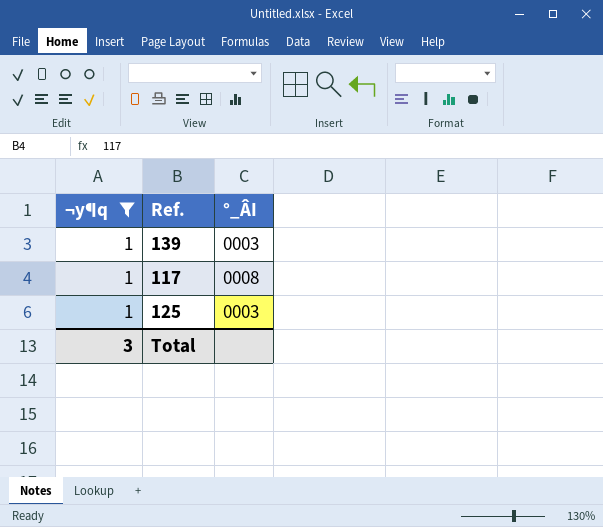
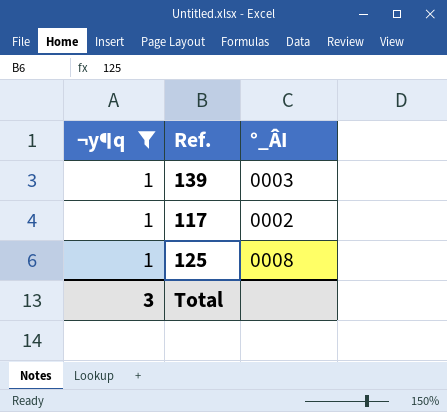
117 | °_ÂI: 0008 -> 0002
125 | °_ÂI: 0003 -> 0008

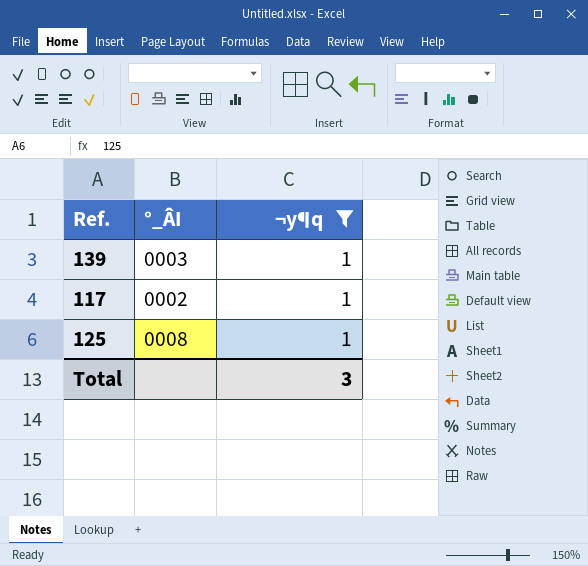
column ¬y¶q | position: 1 -> 3

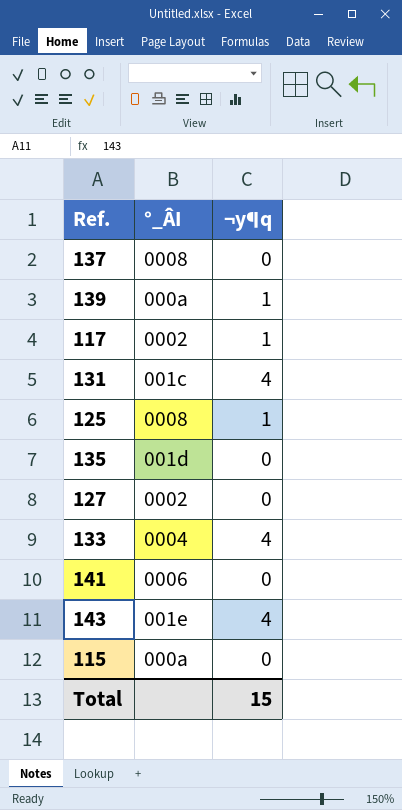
filter: ¬y¶q = 1 -> none
139 | °_ÂI: 0003 -> 000a
Total | ¬y¶q: 3 -> 15

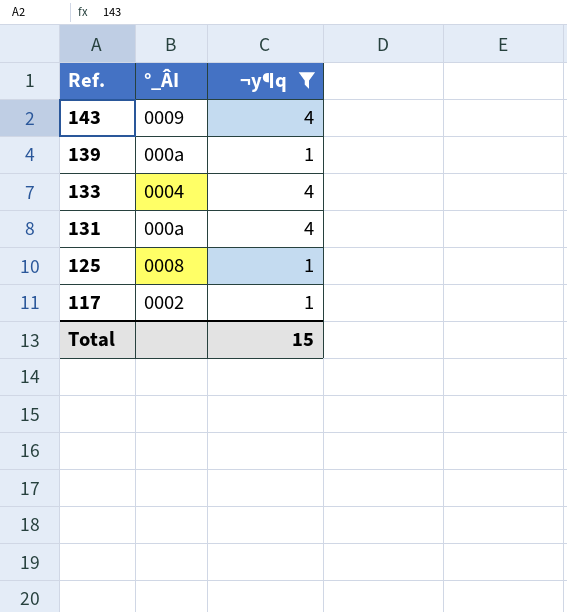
filter: none -> ¬y¶q != 0
row order: none -> Ref. descending
143 | °_ÂI: 001e -> 0009
131 | °_ÂI: 001c -> 000a

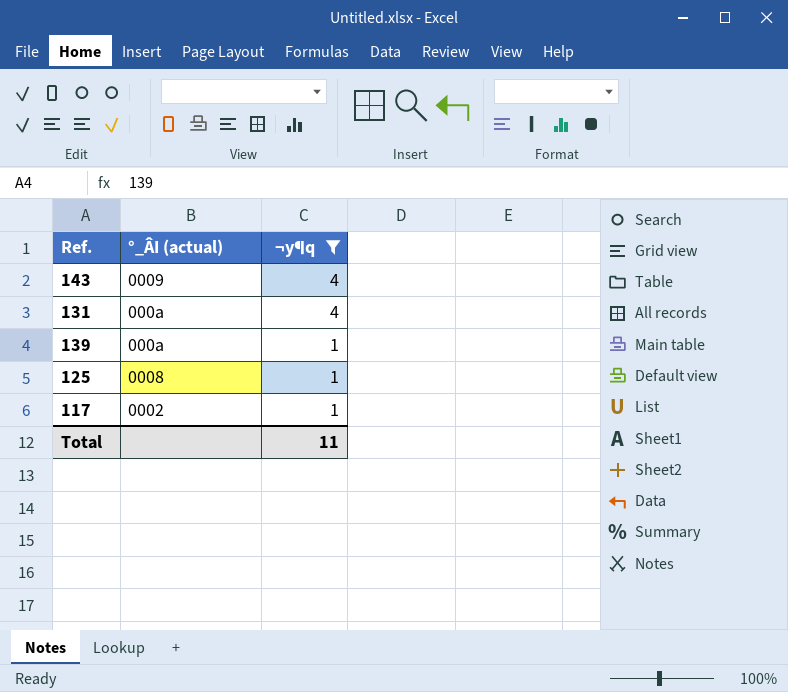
row order: Ref. descending -> ¬y¶q descending
column name: °_ÂI -> °_ÂI (actual)
row 133: 0004 | 4 -> none
Total | ¬y¶q: 15 -> 11

